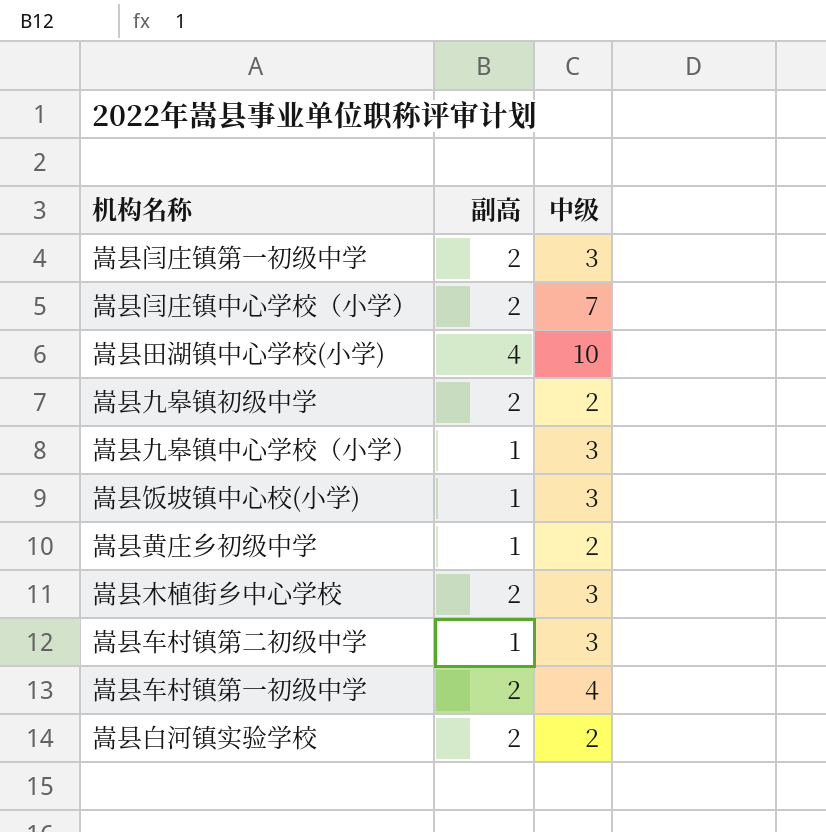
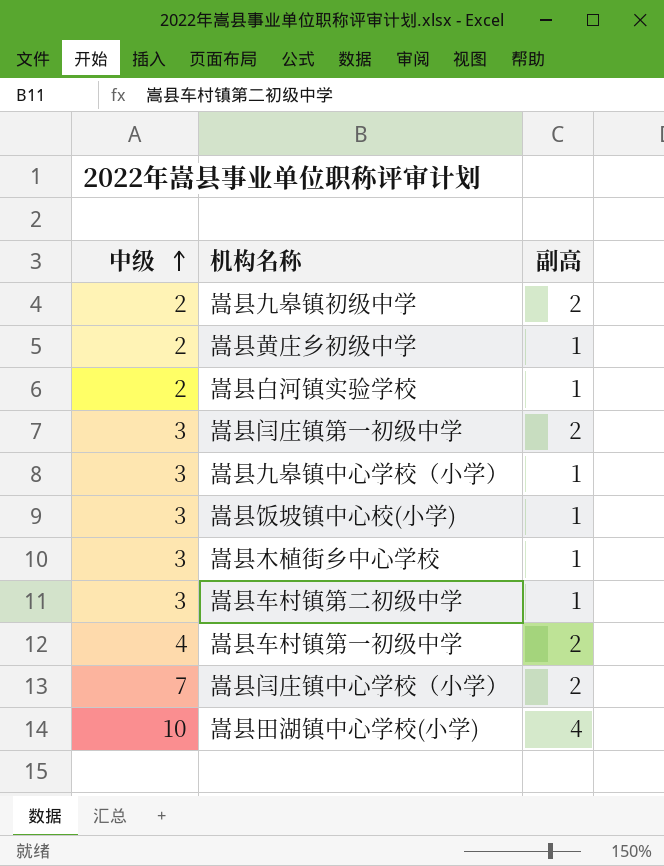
row order: none -> 中级 ascending
column 中级 | position: 3 -> 1
嵩县白河镇实验学校 | 副高: 2 -> 1
嵩县木植街乡中心学校 | 副高: 2 -> 1

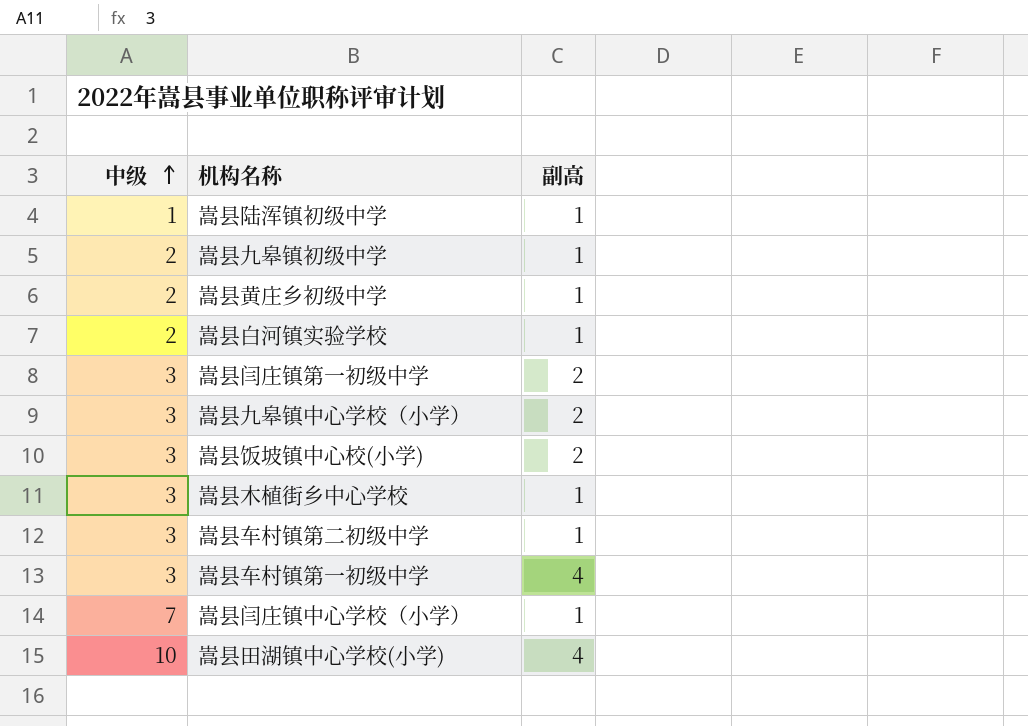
row 嵩县陆浑镇初级中学: none -> 1 | 1
嵩县九皋镇初级中学 | 副高: 2 -> 1
嵩县九皋镇中心学校（小学） | 副高: 1 -> 2
嵩县饭坡镇中心校(小学) | 副高: 1 -> 2
嵩县车村镇第一初级中学 | 中级: 4 -> 3
嵩县车村镇第一初级中学 | 副高: 2 -> 4
嵩县闫庄镇中心学校（小学） | 副高: 2 -> 1

